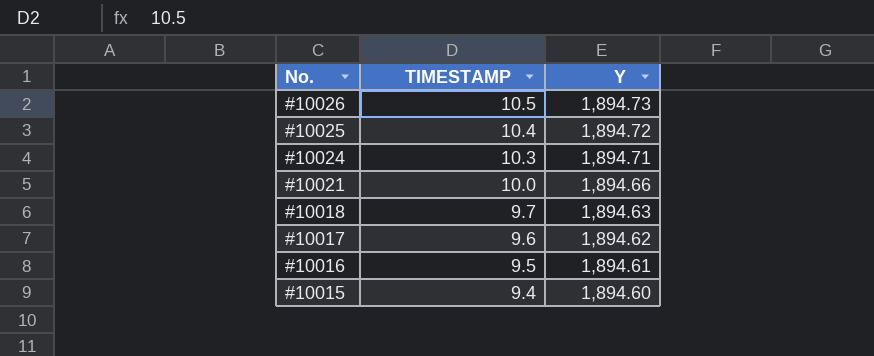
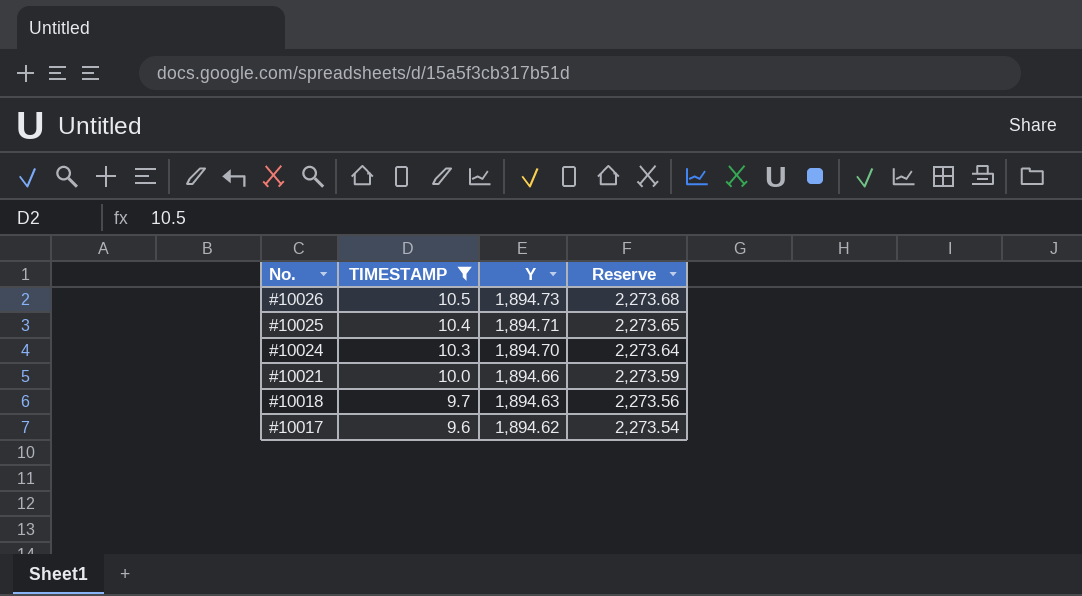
filter: none -> TIMESTAMP >= 9.6
column Reserve | formula: none -> [Y] * 1.2
#10025 | Y: 1,894.72 -> 1,894.71
#10024 | Y: 1,894.71 -> 1,894.70

